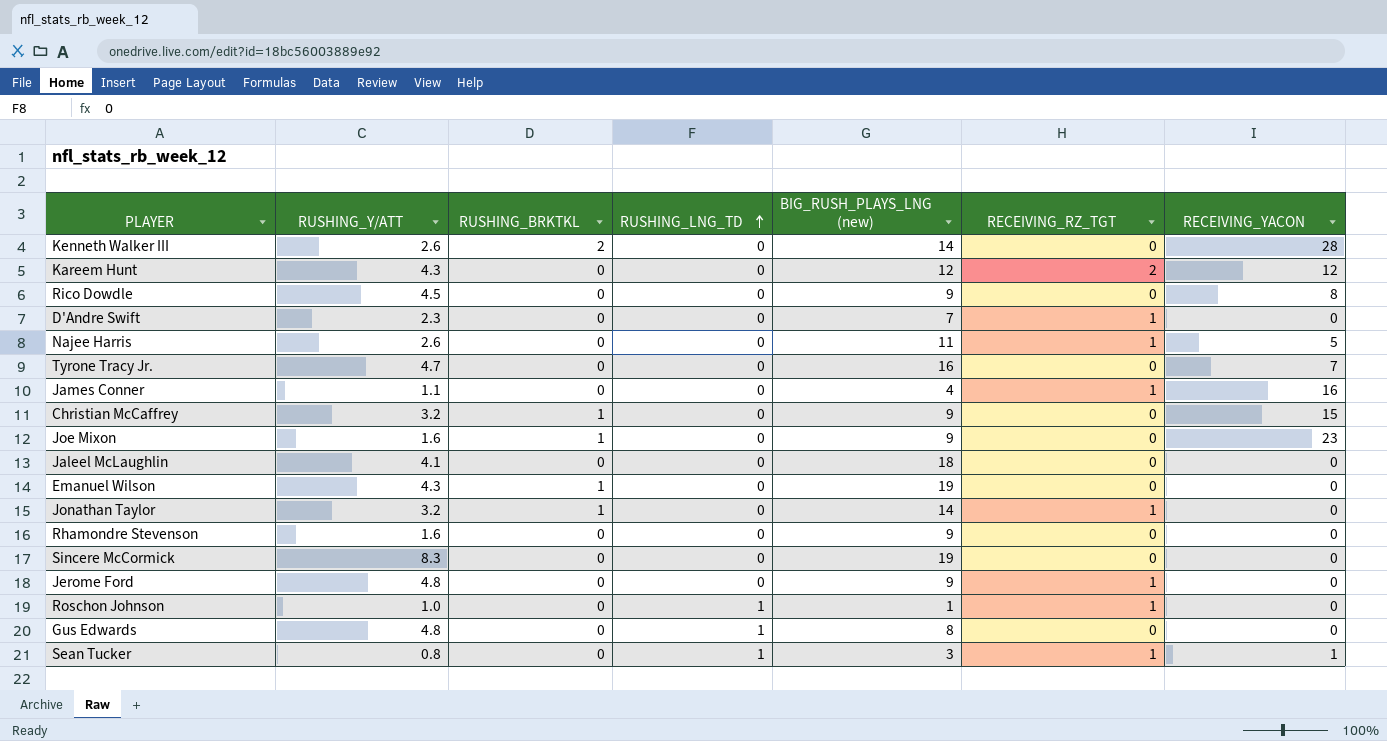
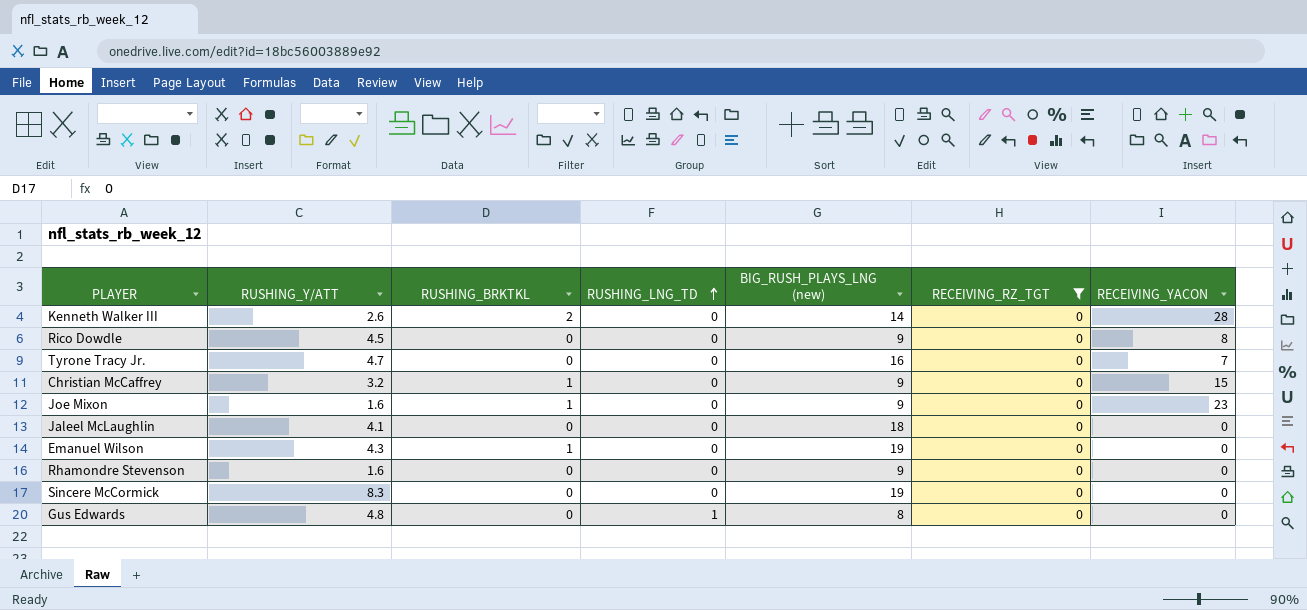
filter: none -> RECEIVING_RZ_TGT = 0

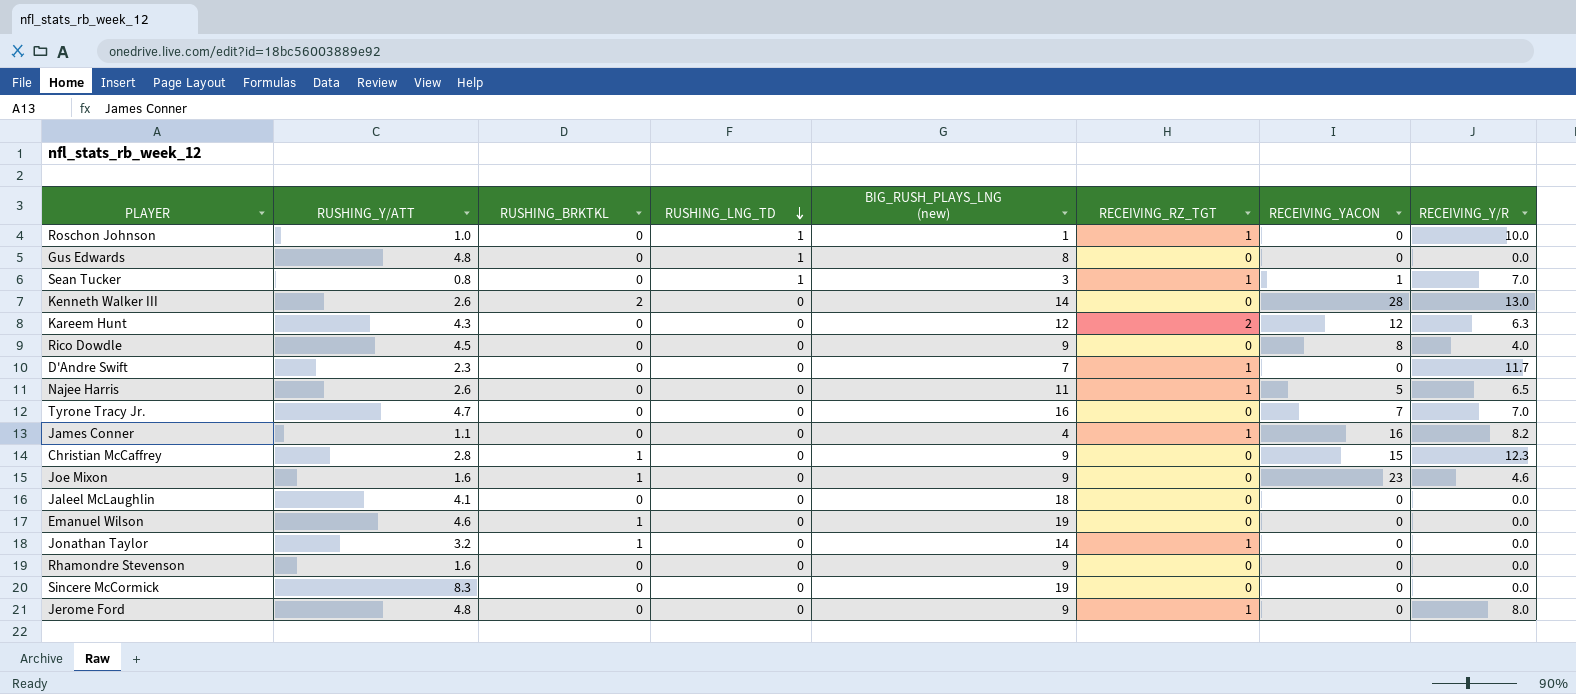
filter: RECEIVING_RZ_TGT = 0 -> none
row order: RUSHING_LNG_TD ascending -> RUSHING_LNG_TD descending
column RECEIVING_Y/R | position: none -> 8
Christian McCaffrey | RUSHING_Y/ATT: 3.2 -> 2.8
Emanuel Wilson | RUSHING_Y/ATT: 4.3 -> 4.6

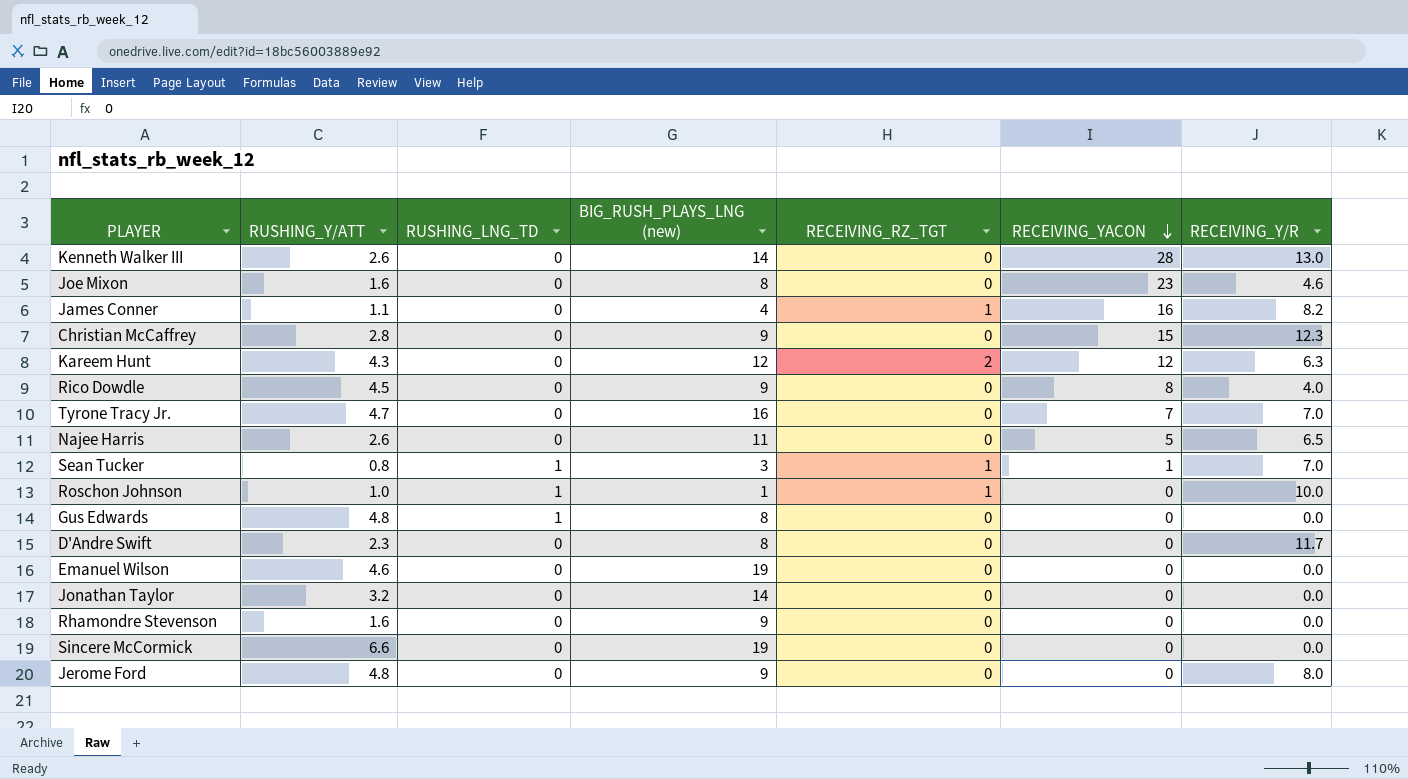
row order: RUSHING_LNG_TD descending -> RECEIVING_YACON descending
column RUSHING_BRKTKL | position: 3 -> none
row Jaleel McLaughlin: 4.1 | 0 | 0 | 18 | 0 | 0 | 0.0 -> none
Joe Mixon | BIG_RUSH_PLAYS_LNG (new): 9 -> 8
Najee Harris | RECEIVING_RZ_TGT: 1 -> 0
D'Andre Swift | BIG_RUSH_PLAYS_LNG (new): 7 -> 8
D'Andre Swift | RECEIVING_RZ_TGT: 1 -> 0
Jonathan Taylor | RECEIVING_RZ_TGT: 1 -> 0
Sincere McCormick | RUSHING_Y/ATT: 8.3 -> 6.6
Jerome Ford | RECEIVING_RZ_TGT: 1 -> 0

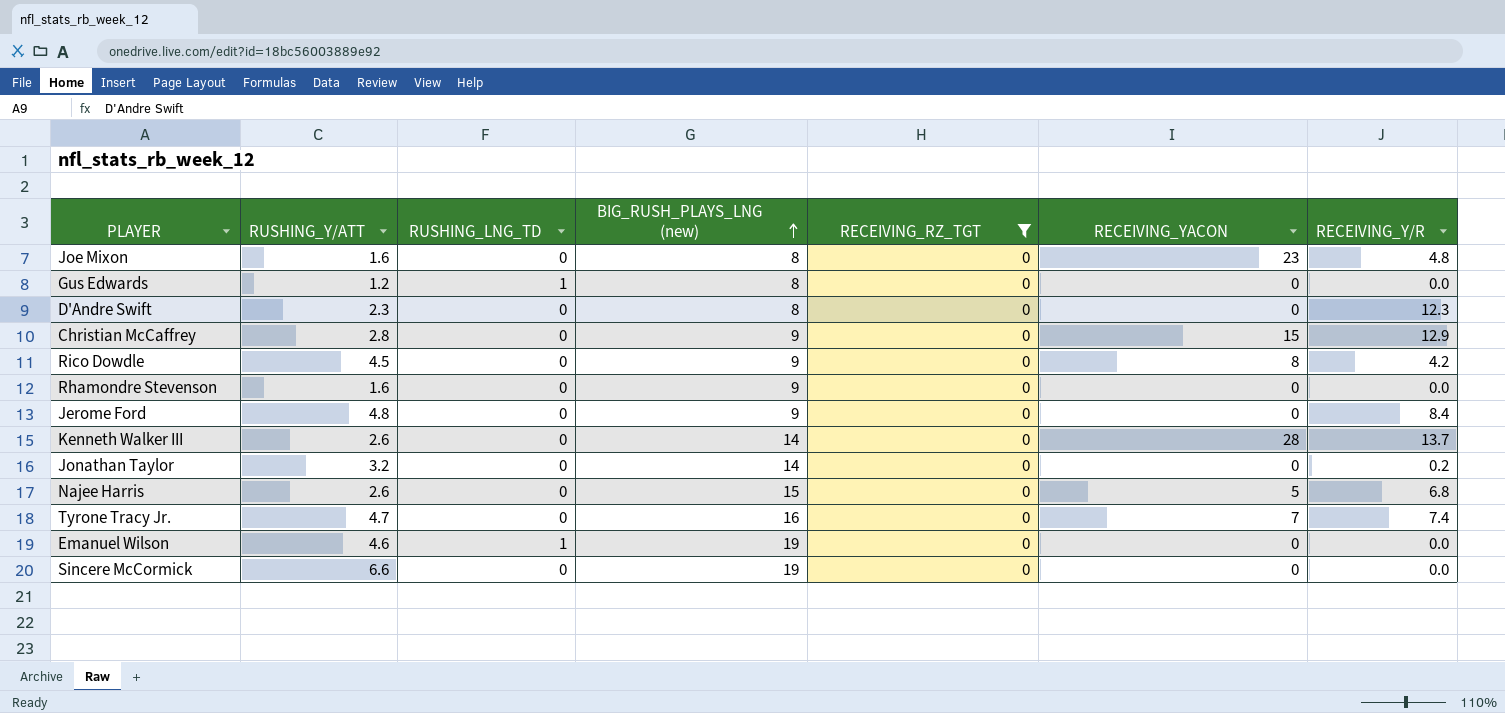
filter: none -> RECEIVING_RZ_TGT = 0
row order: RECEIVING_YACON descending -> BIG_RUSH_PLAYS_LNG (new) ascending
Joe Mixon | RECEIVING_Y/R: 4.6 -> 4.8
Gus Edwards | RUSHING_Y/ATT: 4.8 -> 1.2
D'Andre Swift | RECEIVING_Y/R: 11.7 -> 12.3
Christian McCaffrey | RECEIVING_Y/R: 12.3 -> 12.9
Rico Dowdle | RECEIVING_Y/R: 4.0 -> 4.2
Jerome Ford | RECEIVING_Y/R: 8.0 -> 8.4
Kenneth Walker III | RECEIVING_Y/R: 13.0 -> 13.7
Jonathan Taylor | RECEIVING_Y/R: 0.0 -> 0.2
Najee Harris | BIG_RUSH_PLAYS_LNG (new): 11 -> 15
Najee Harris | RECEIVING_Y/R: 6.5 -> 6.8
Tyrone Tracy Jr. | RECEIVING_Y/R: 7.0 -> 7.4
Emanuel Wilson | RUSHING_LNG_TD: 0 -> 1

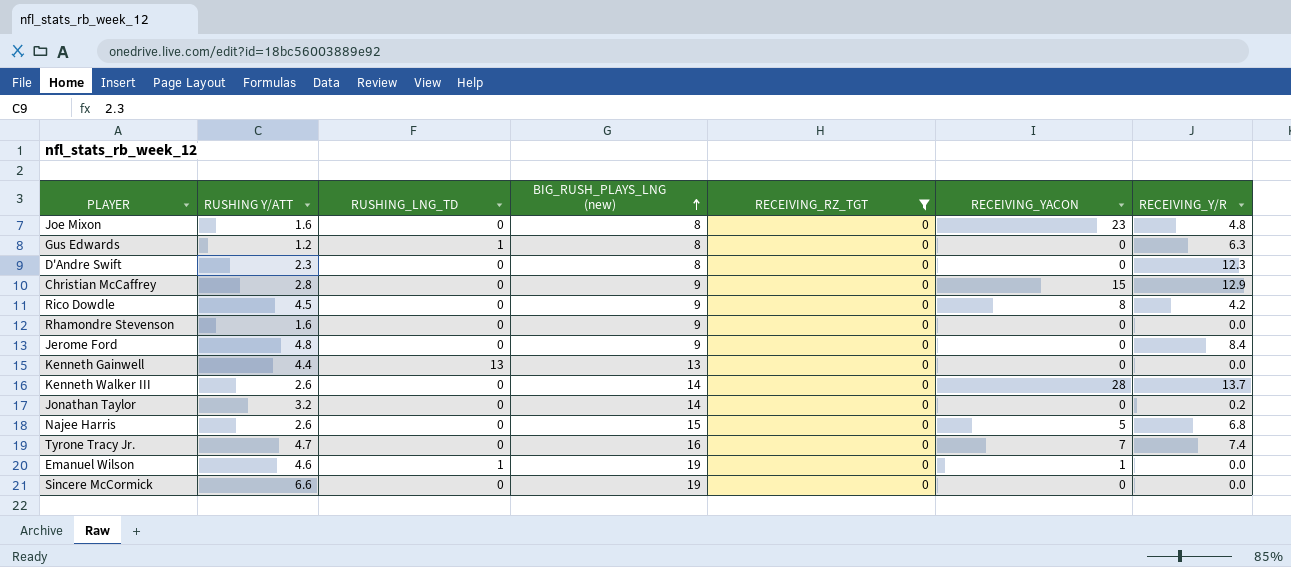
column name: RUSHING_Y/ATT -> RUSHING Y/ATT
Gus Edwards | RECEIVING_Y/R: 0.0 -> 6.3
row Kenneth Gainwell: none -> 4.4 | 13 | 13 | 0 | 0 | 0.0
Emanuel Wilson | RECEIVING_YACON: 0 -> 1

